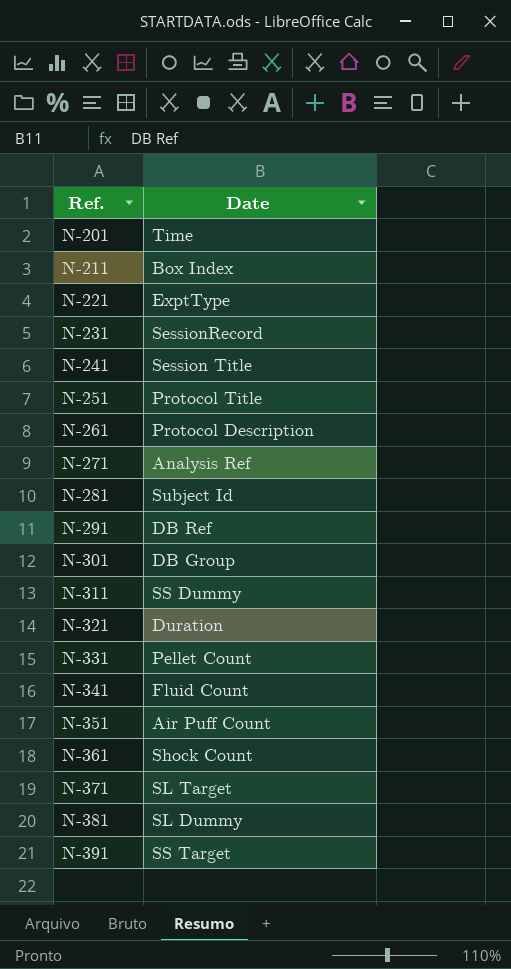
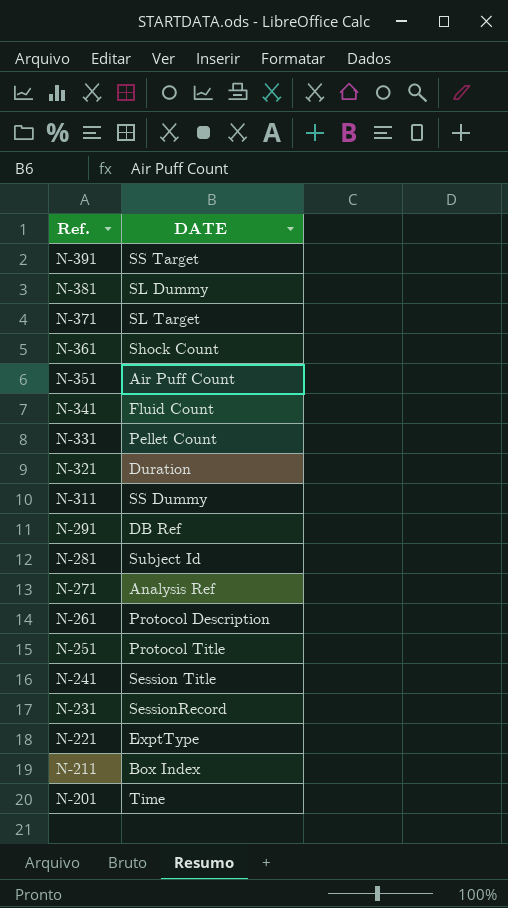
row order: Ref. ascending -> Ref. descending
column name: Date -> DATE
row N-301: DB Group -> none

